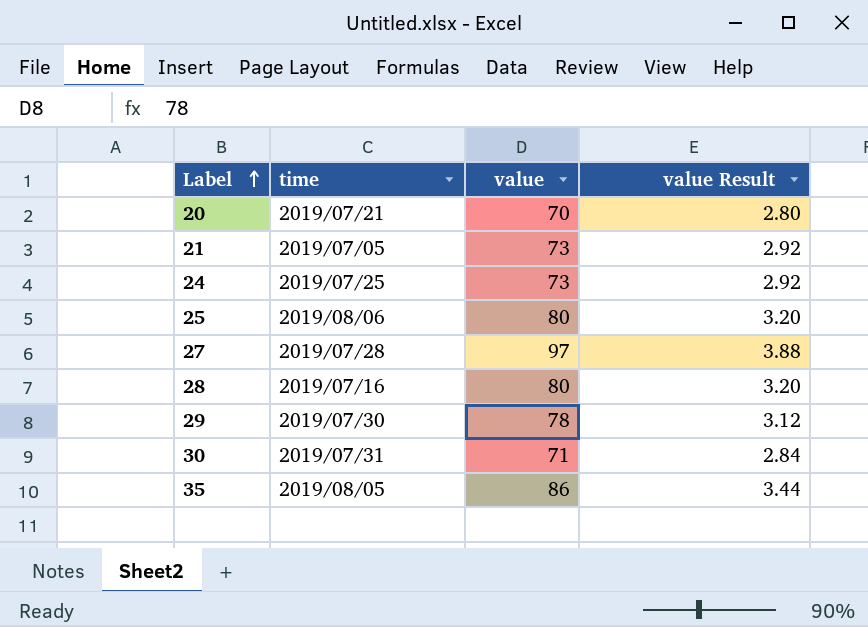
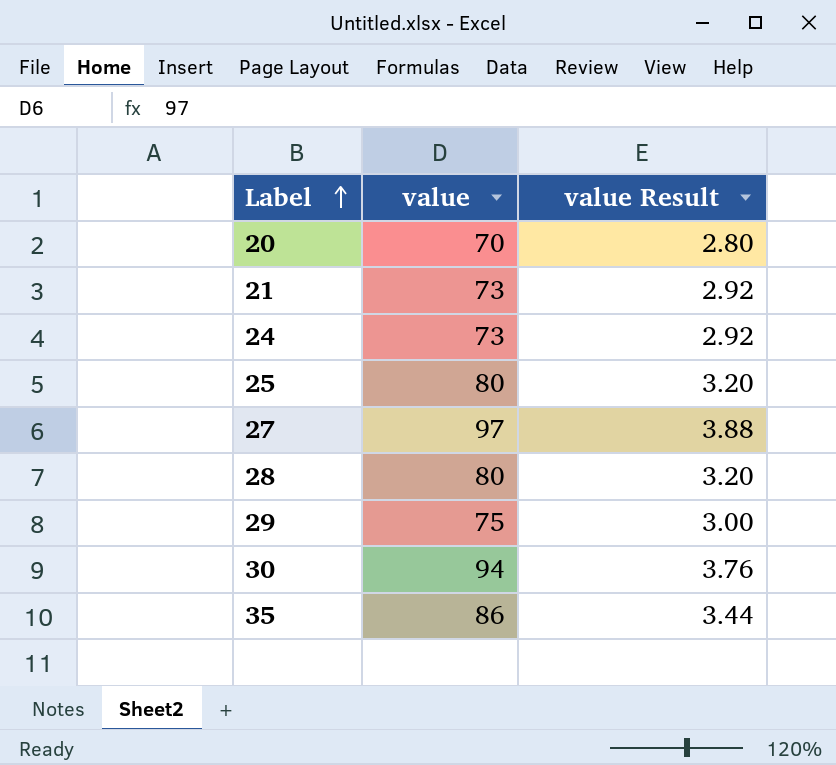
column time | position: 2 -> none
29 | value: 78 -> 75
29 | value Result: 3.12 -> 3.00
30 | value: 71 -> 94
30 | value Result: 2.84 -> 3.76

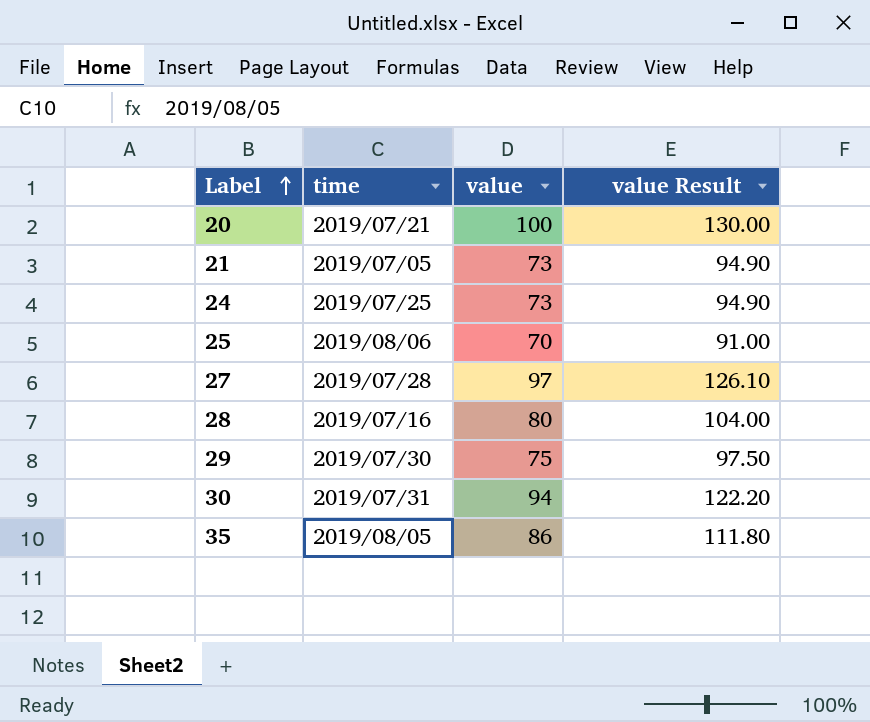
column time | position: none -> 2
column value Result | formula: [value] * 0.04 -> [value] * 1.3
20 | value: 70 -> 100
25 | value: 80 -> 70

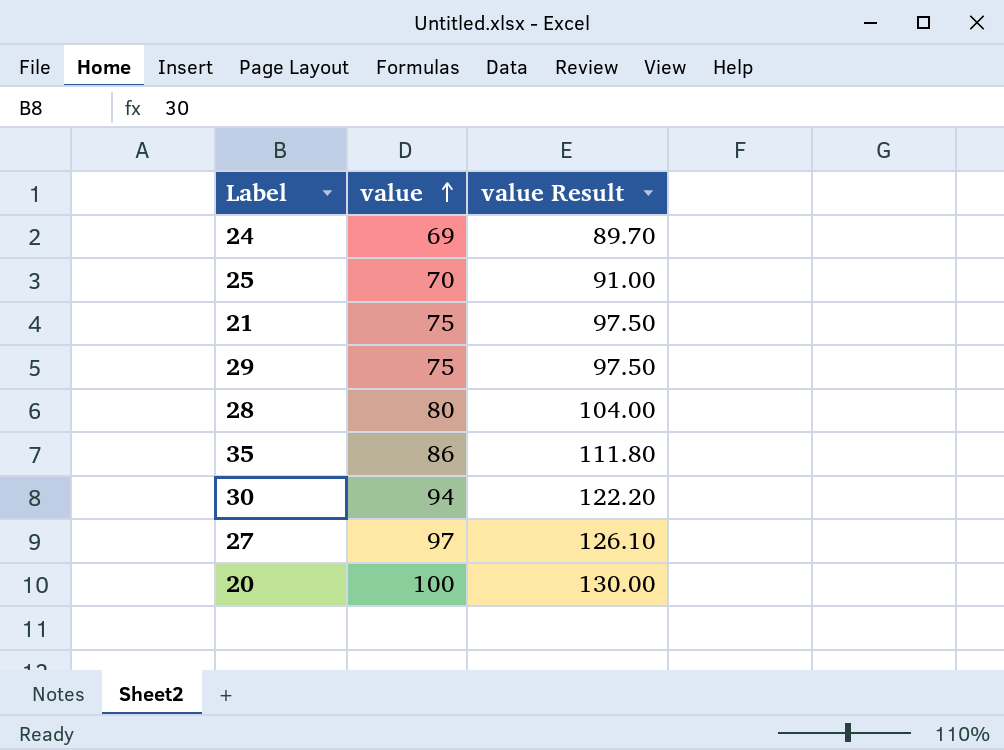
row order: Label ascending -> value ascending
column time | position: 2 -> none
24 | value: 73 -> 69
24 | value Result: 94.90 -> 89.70
21 | value: 73 -> 75
21 | value Result: 94.90 -> 97.50

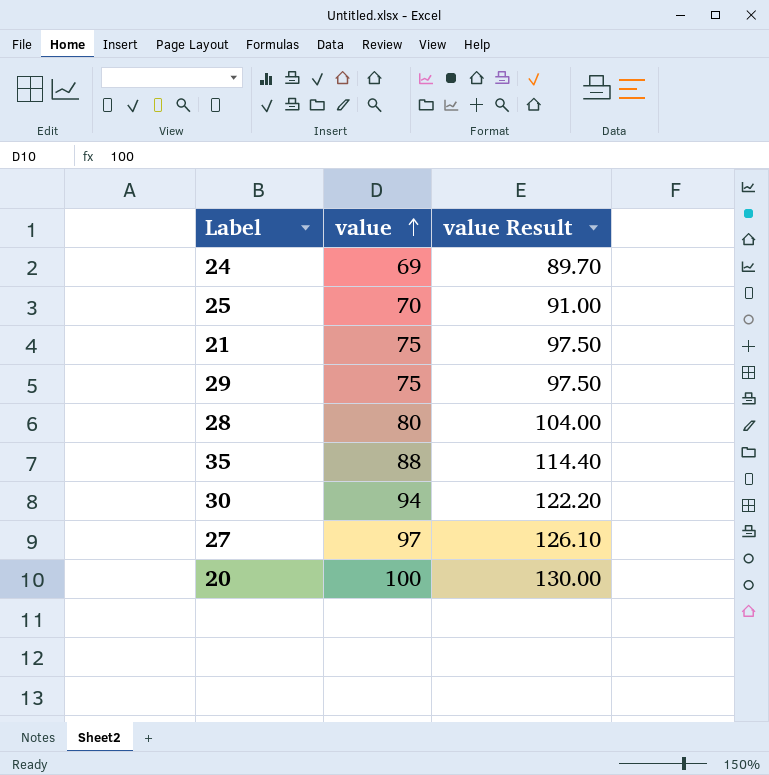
35 | value: 86 -> 88
35 | value Result: 111.80 -> 114.40

